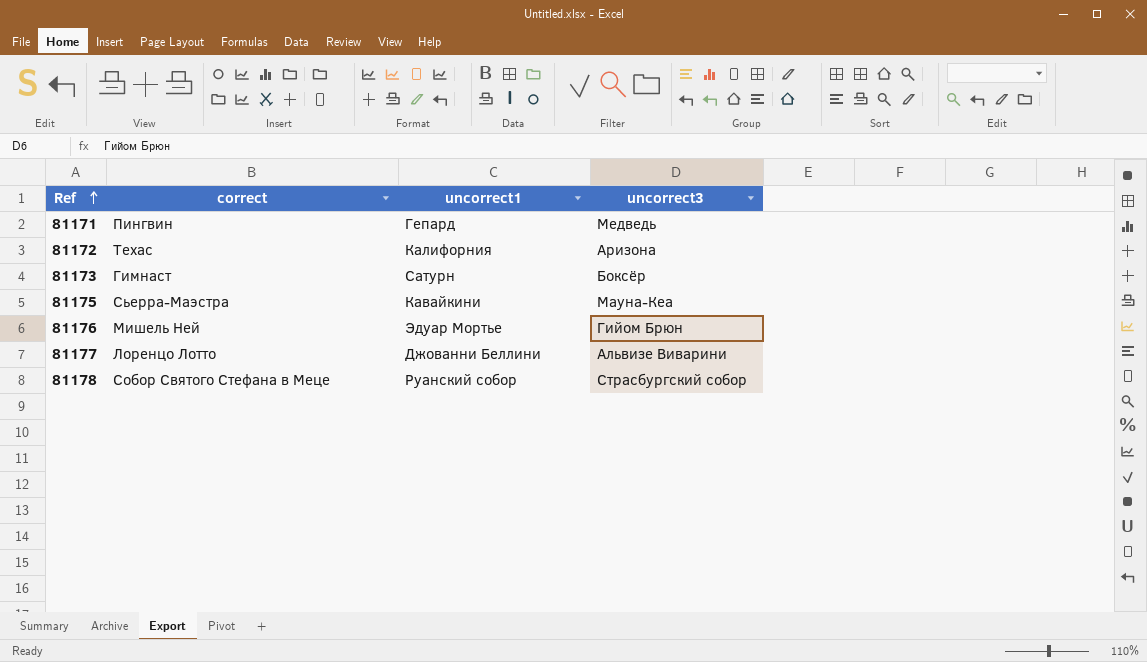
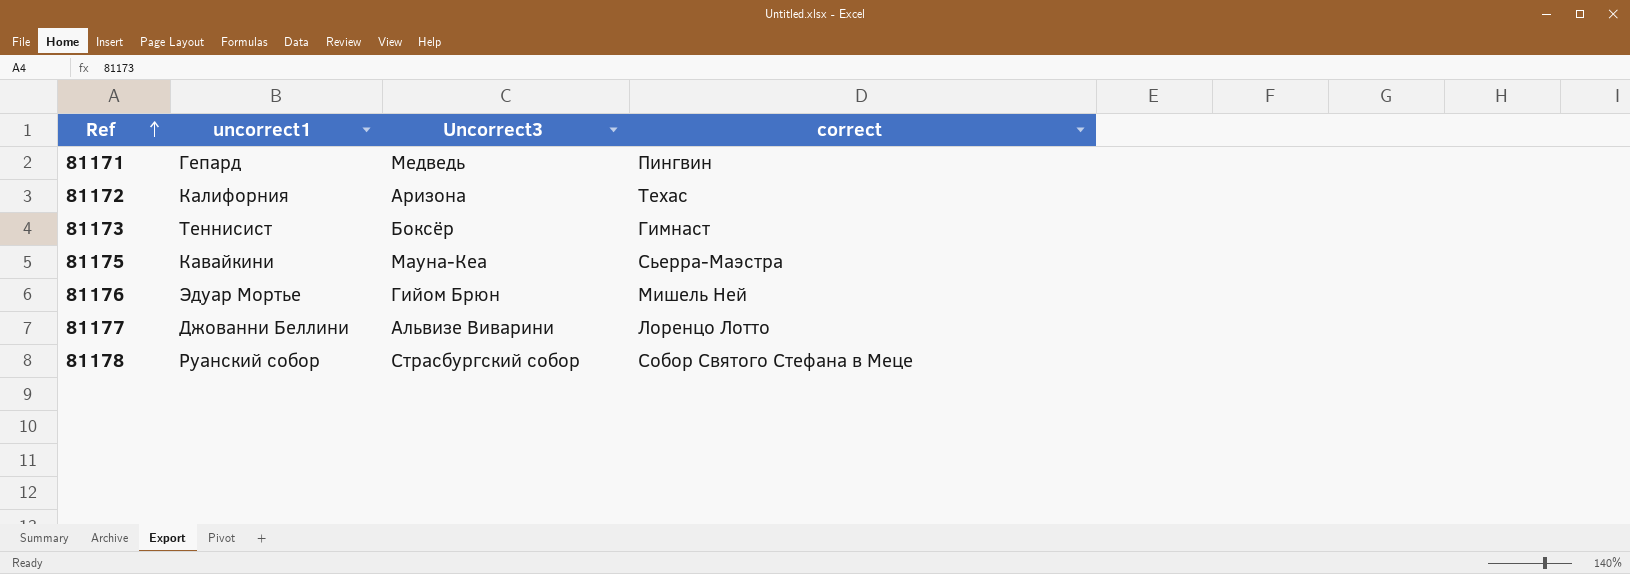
column name: uncorrect3 -> Uncorrect3
column correct | position: 2 -> 4
81173 | uncorrect1: Сатурн -> Теннисист

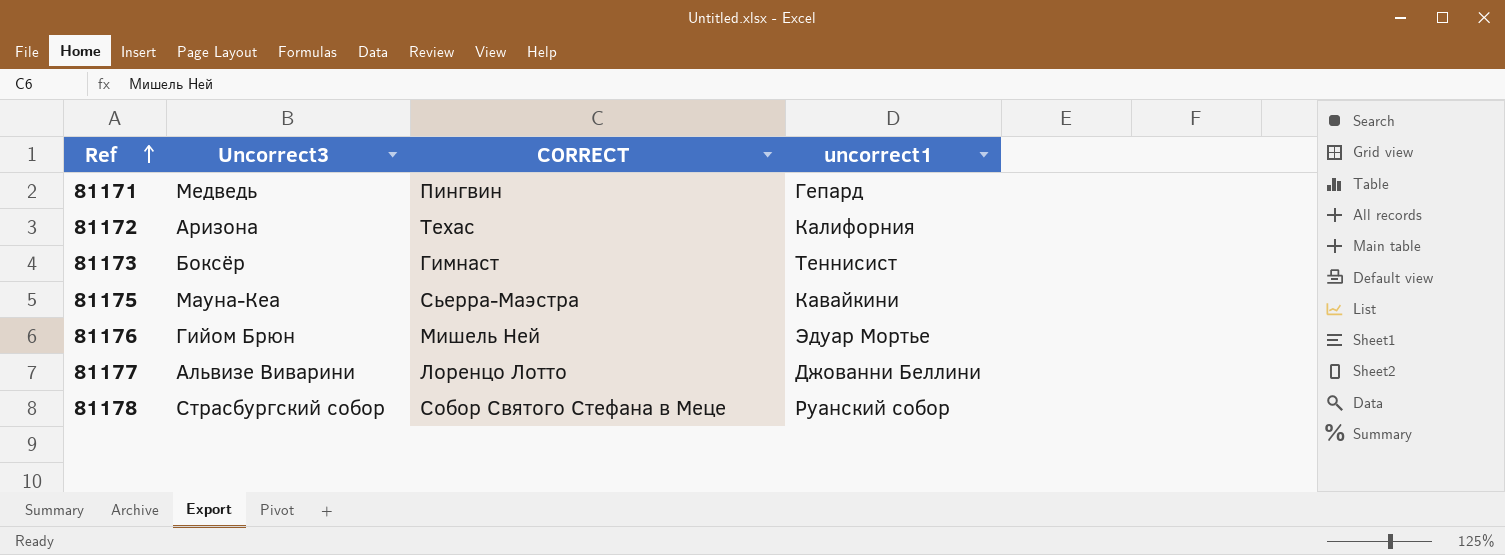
column name: correct -> CORRECT
column uncorrect1 | position: 2 -> 4

